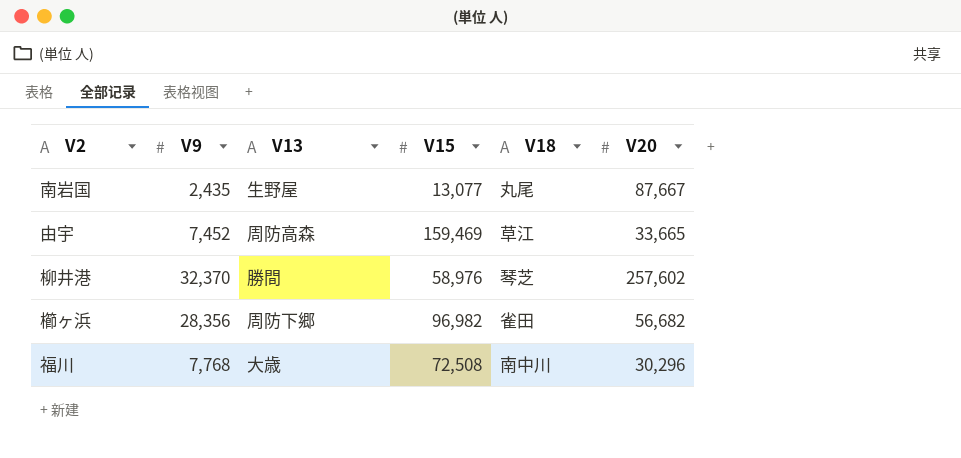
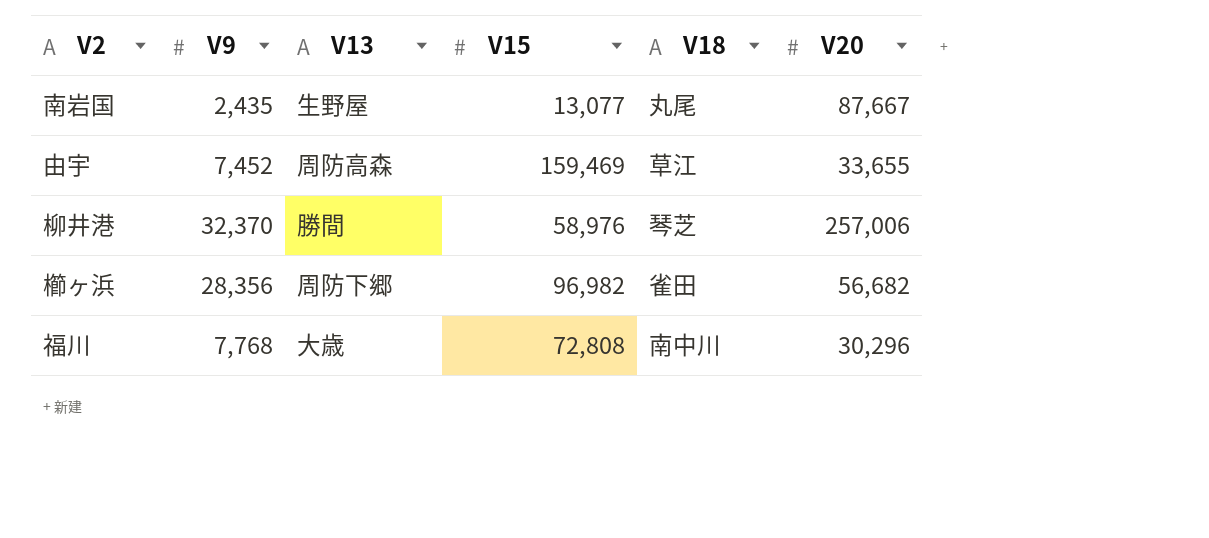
由宇 | V20: 33,665 -> 33,655
柳井港 | V20: 257,602 -> 257,006
福川 | V15: 72,508 -> 72,808

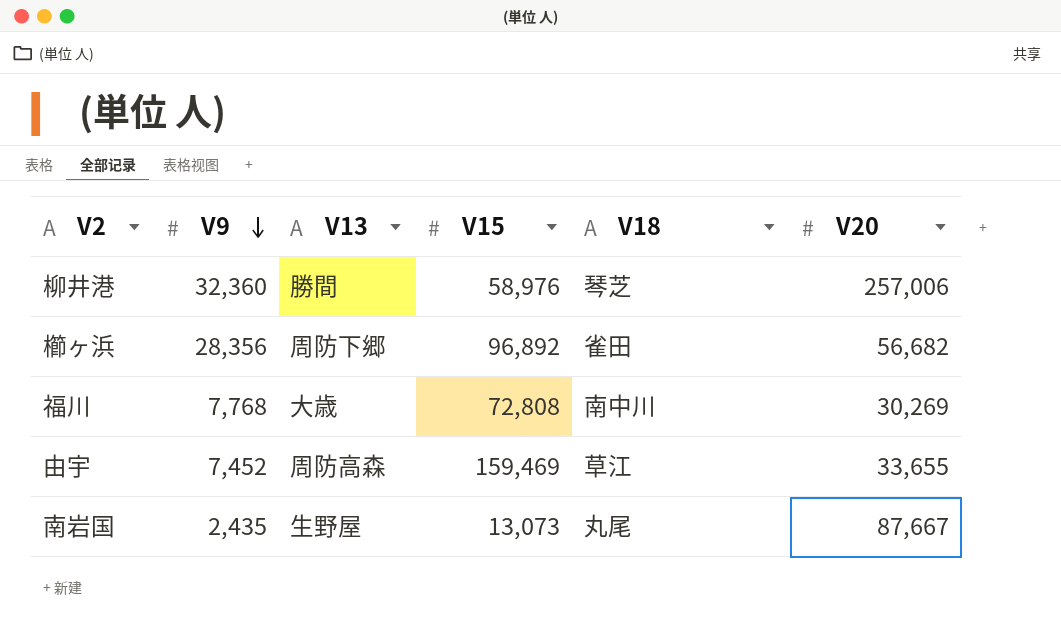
row order: none -> V9 descending
柳井港 | V9: 32,370 -> 32,360
櫛ヶ浜 | V15: 96,982 -> 96,892
福川 | V20: 30,296 -> 30,269
南岩国 | V15: 13,077 -> 13,073

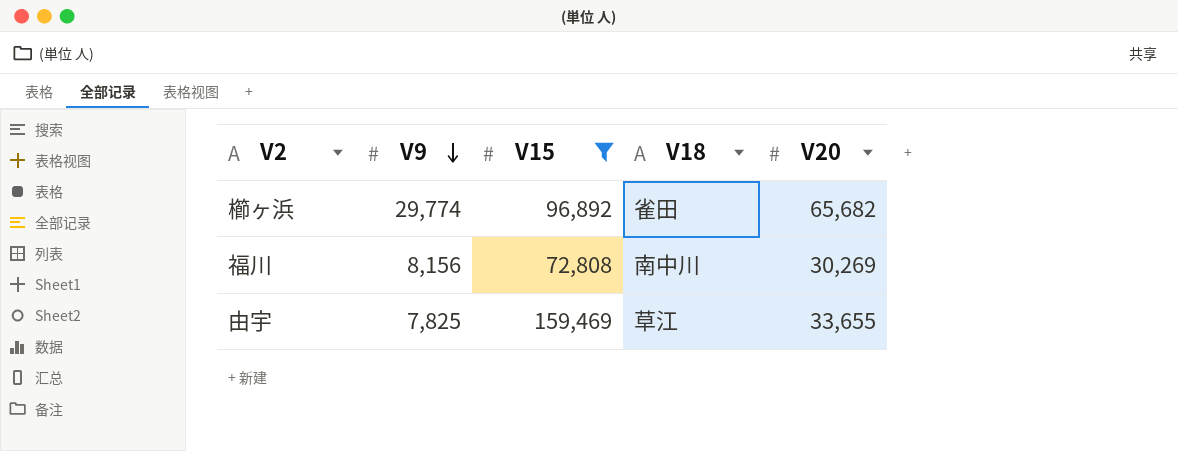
filter: none -> V15 >= 72,808
column V13 | position: 3 -> none
櫛ヶ浜 | V9: 28,356 -> 29,774
櫛ヶ浜 | V20: 56,682 -> 65,682
福川 | V9: 7,768 -> 8,156
由宇 | V9: 7,452 -> 7,825

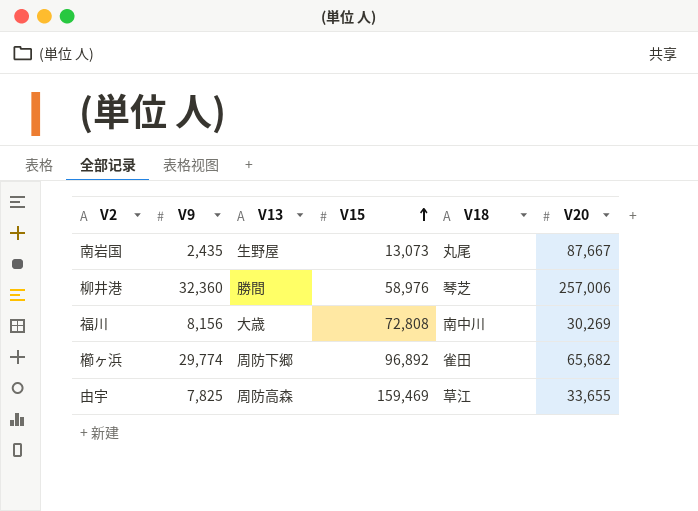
filter: V15 >= 72,808 -> none
row order: V9 descending -> V15 ascending
column V13 | position: none -> 3

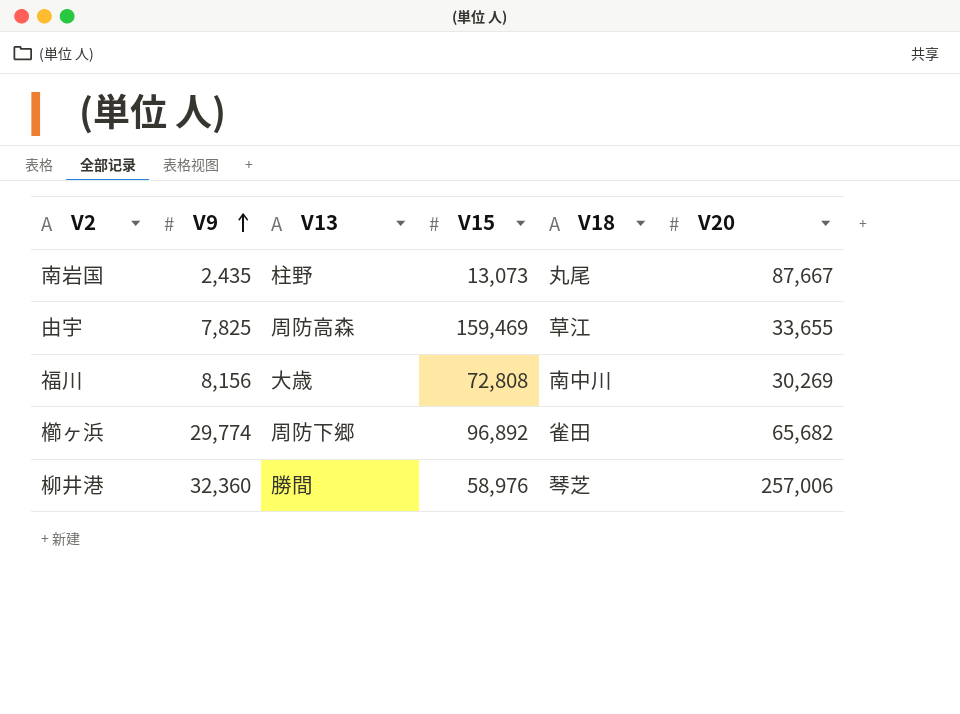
row order: V15 ascending -> V9 ascending
南岩国 | V13: 生野屋 -> 柱野

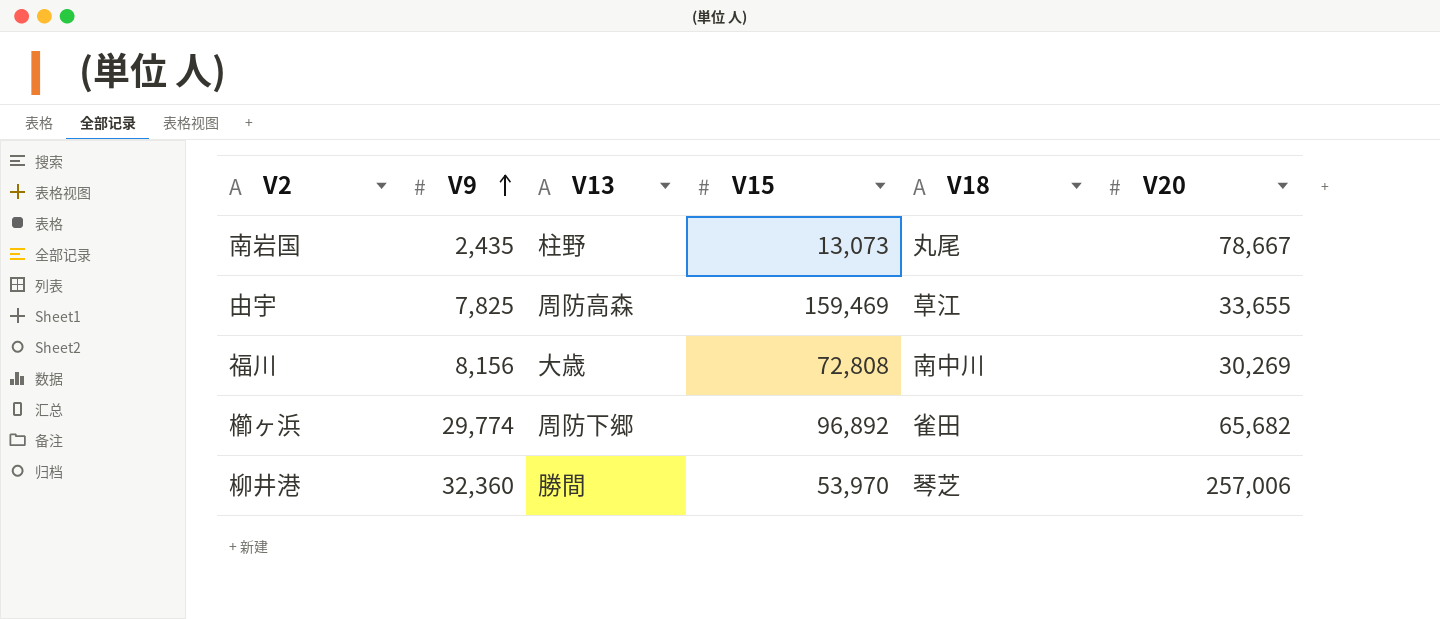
南岩国 | V20: 87,667 -> 78,667
柳井港 | V15: 58,976 -> 53,970

